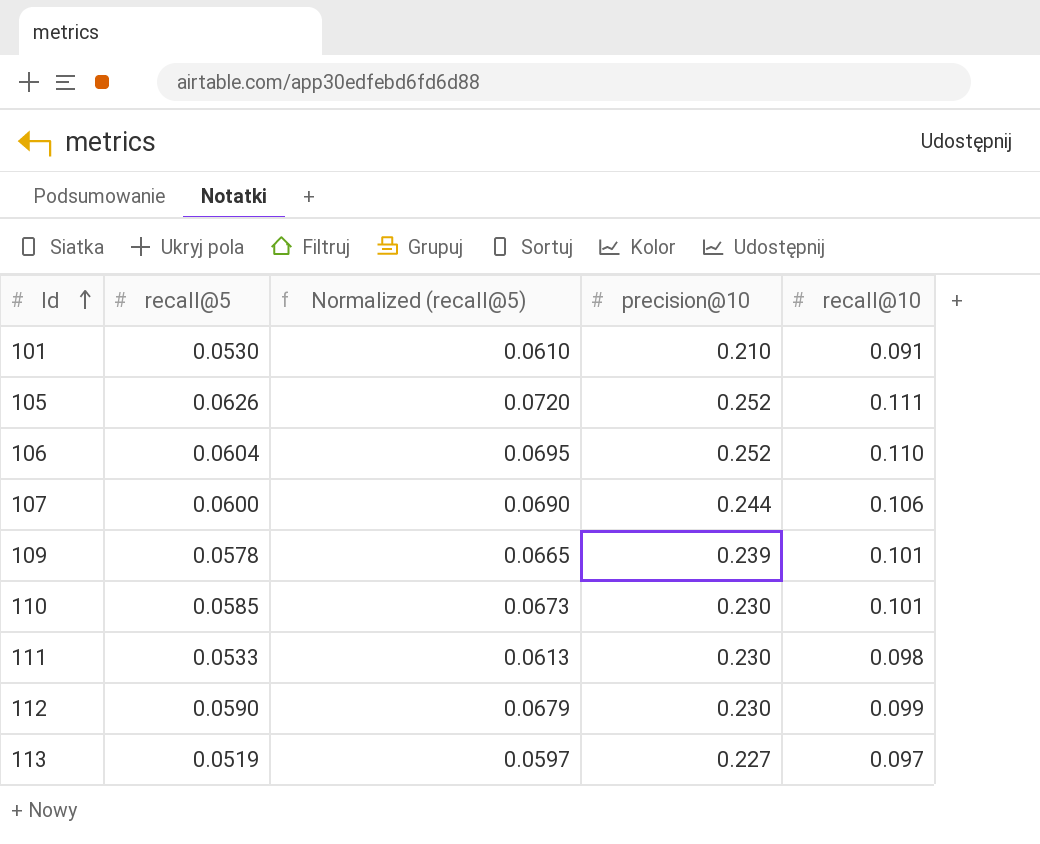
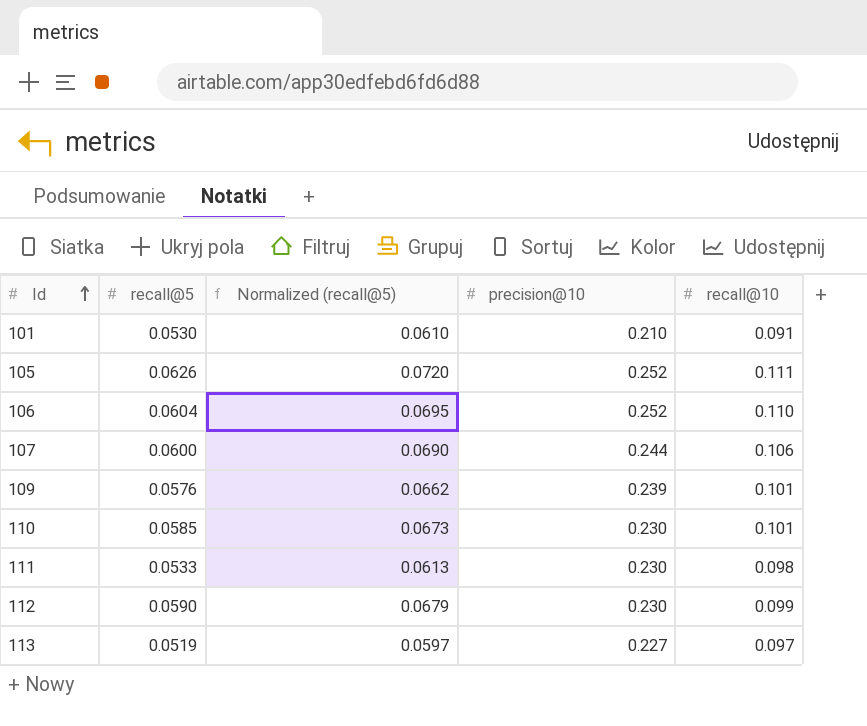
109 | recall@5: 0.0578 -> 0.0576
109 | Normalized (recall@5): 0.0665 -> 0.0662

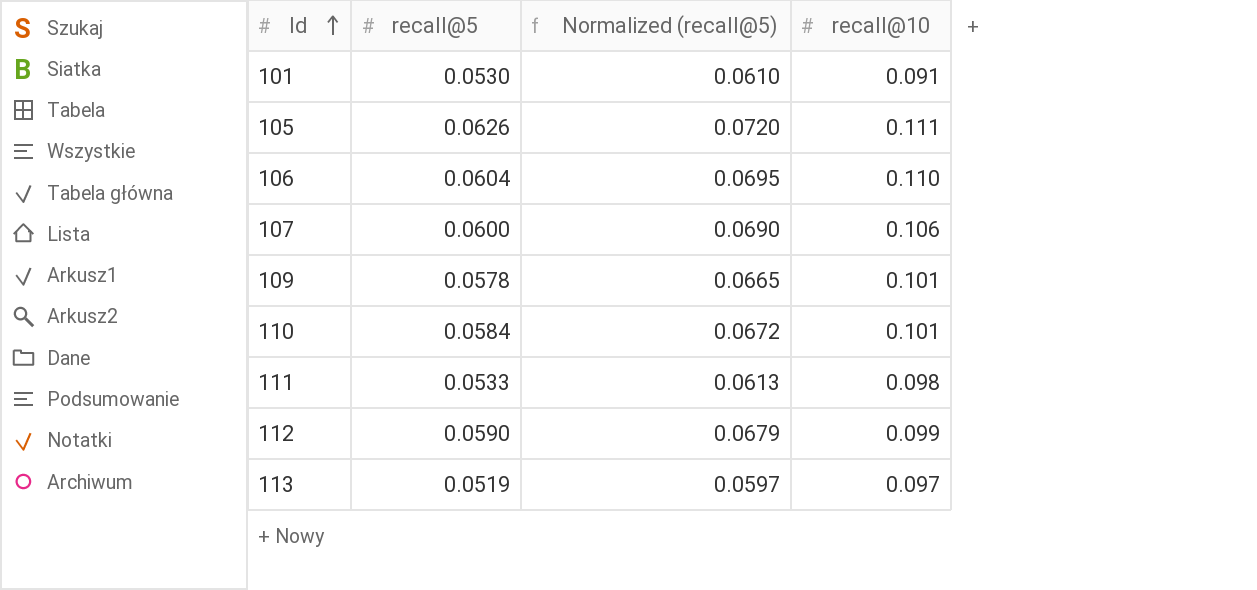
column precision@10 | position: 4 -> none
109 | recall@5: 0.0576 -> 0.0578
109 | Normalized (recall@5): 0.0662 -> 0.0665
110 | recall@5: 0.0585 -> 0.0584
110 | Normalized (recall@5): 0.0673 -> 0.0672

